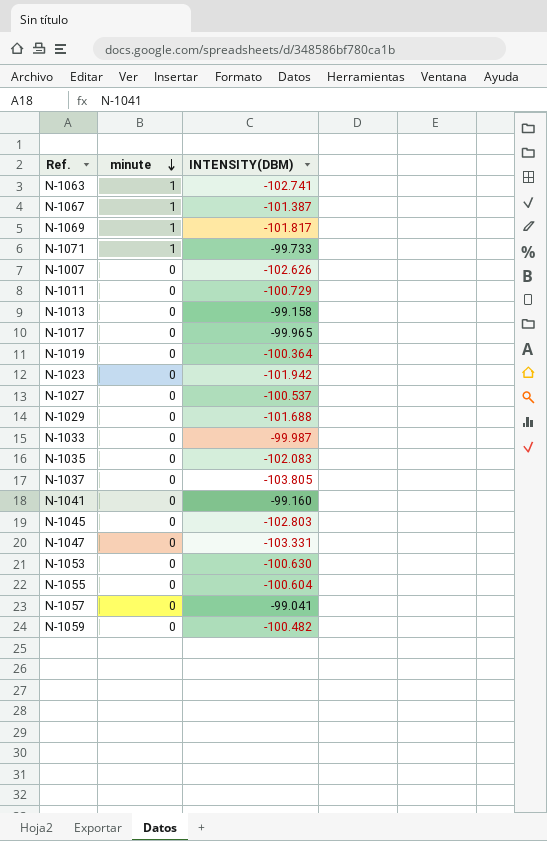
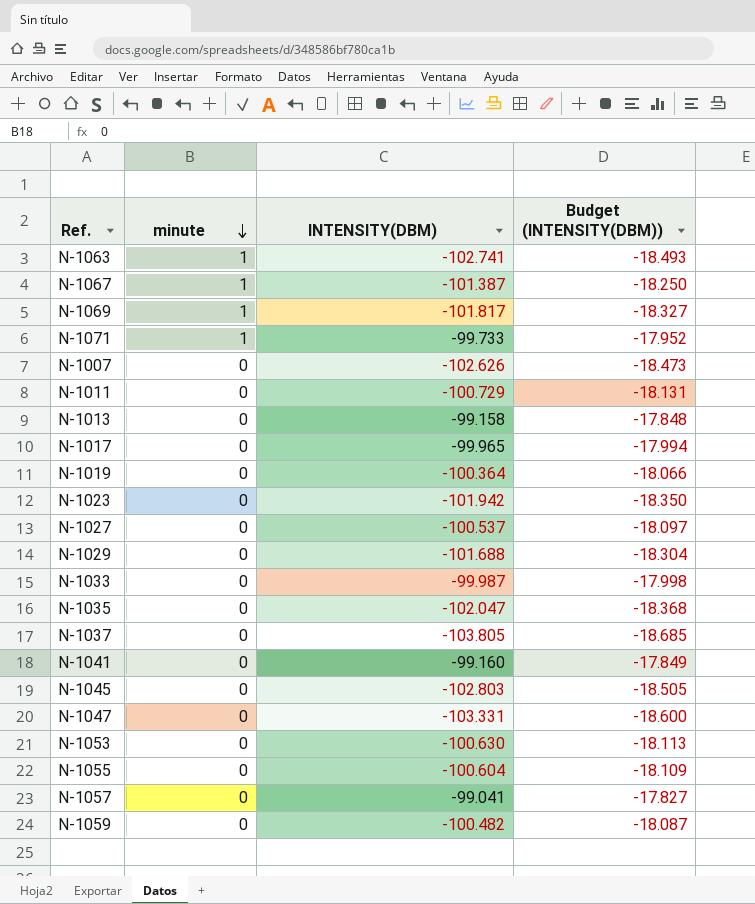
column Budget (INTENSITY(DBM)) | formula: none -> [INTENSITY(DBM)] * 0.18
N-1035 | INTENSITY(DBM): -102.083 -> -102.047

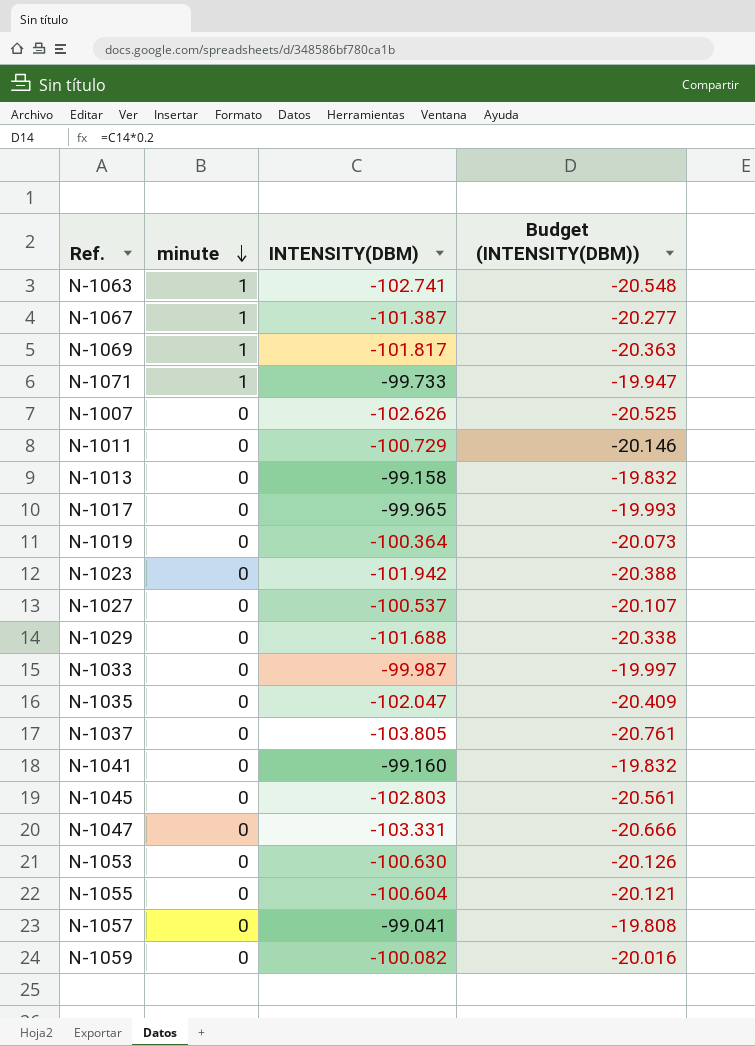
column Budget (INTENSITY(DBM)) | formula: [INTENSITY(DBM)] * 0.18 -> [INTENSITY(DBM)] * 0.2
N-1059 | INTENSITY(DBM): -100.482 -> -100.082

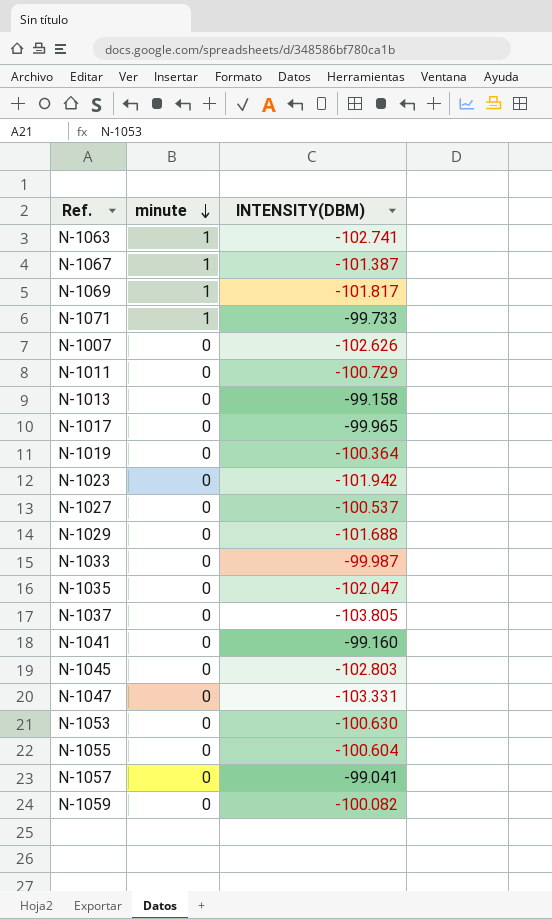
column Budget (INTENSITY(DBM)) | formula: [INTENSITY(DBM)] * 0.2 -> none

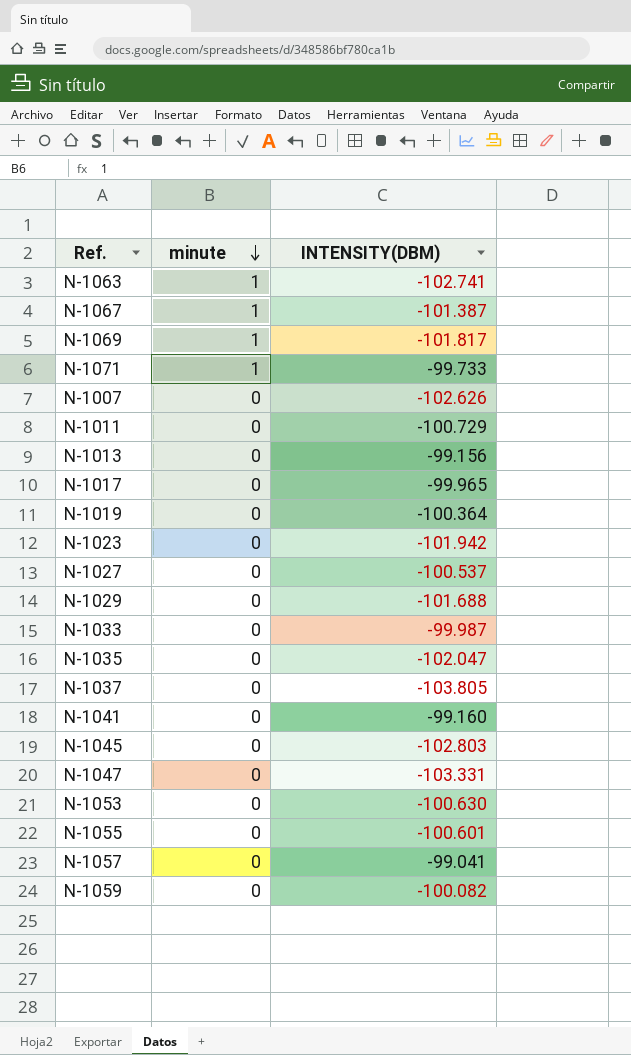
N-1013 | INTENSITY(DBM): -99.158 -> -99.156
N-1055 | INTENSITY(DBM): -100.604 -> -100.601

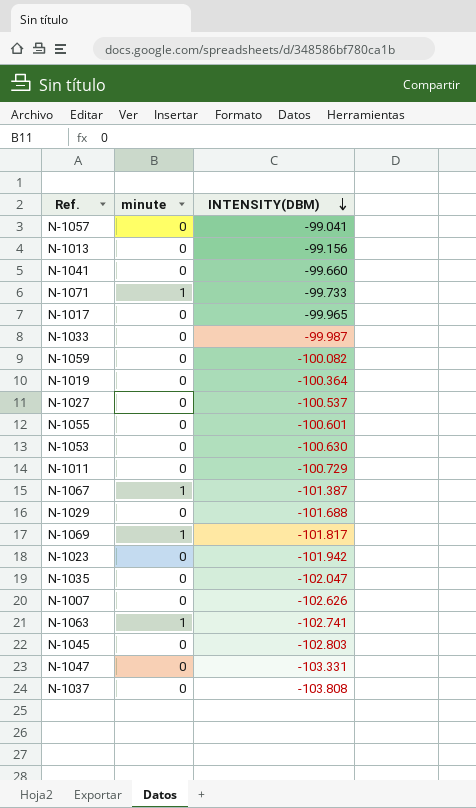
row order: minute descending -> INTENSITY(DBM) descending
N-1041 | INTENSITY(DBM): -99.160 -> -99.660
N-1037 | INTENSITY(DBM): -103.805 -> -103.808

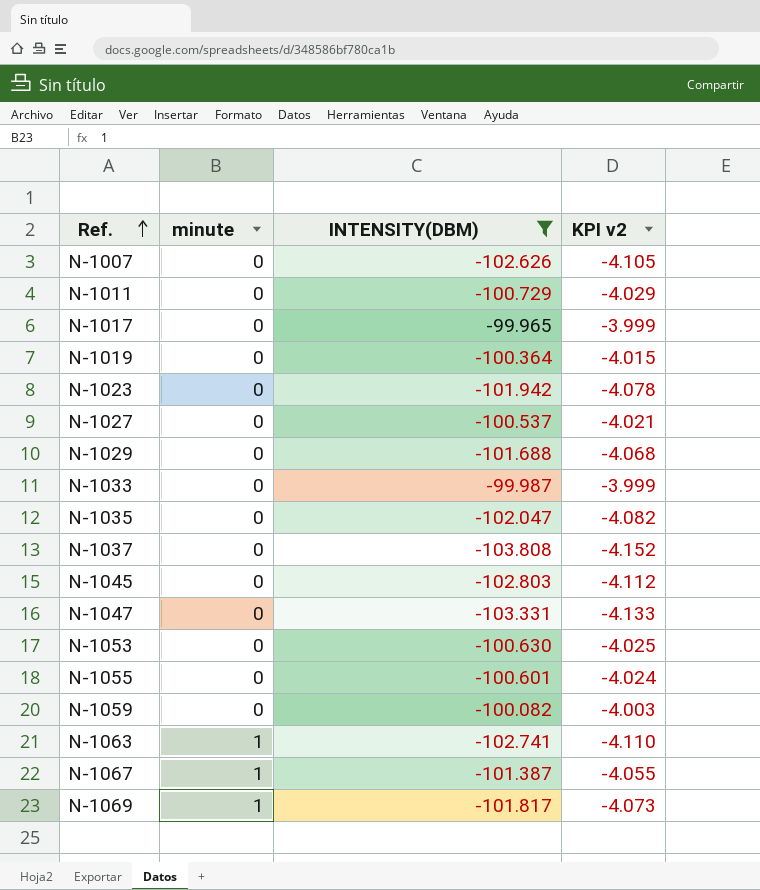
filter: none -> INTENSITY(DBM) <= -99.965
row order: INTENSITY(DBM) descending -> Ref. ascending
column KPI v2 | formula: none -> [INTENSITY(DBM)] * 0.04

